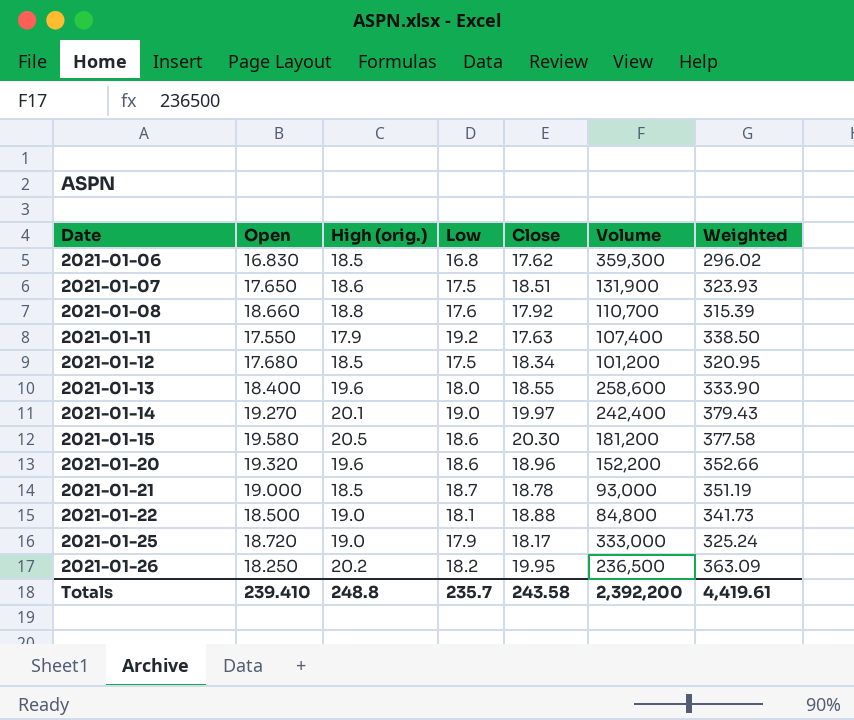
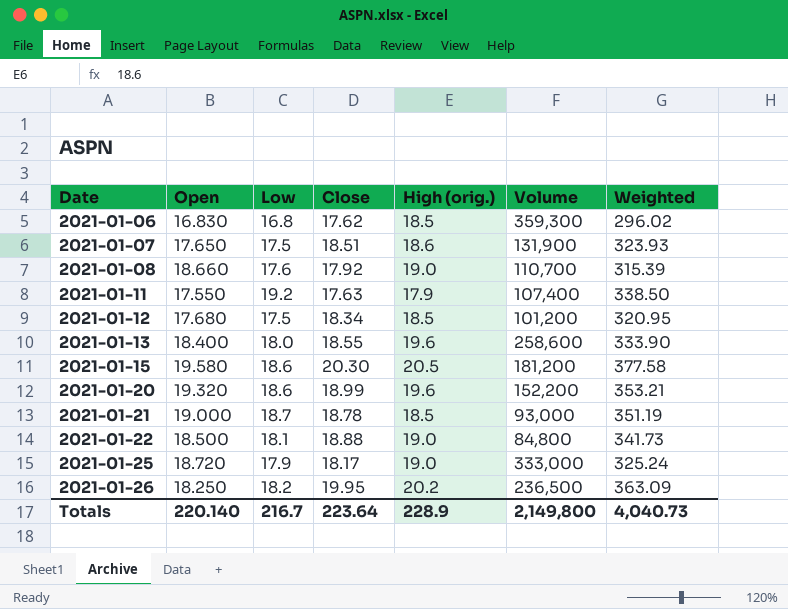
column High (orig.) | position: 3 -> 5
row 2021-01-14: 19.270 | 20.1 | 19.0 | 19.97 | 242,400 | 379.43 -> none
2021-01-08 | High (orig.): 18.8 -> 19.0
2021-01-20 | Close: 18.96 -> 18.99
2021-01-20 | Weighted: 352.66 -> 353.21
Totals | Open: 239.410 -> 220.140
Totals | Low: 235.7 -> 216.7
Totals | Close: 243.58 -> 223.64
Totals | High (orig.): 248.8 -> 228.9
Totals | Volume: 2,392,200 -> 2,149,800
Totals | Weighted: 4,419.61 -> 4,040.73

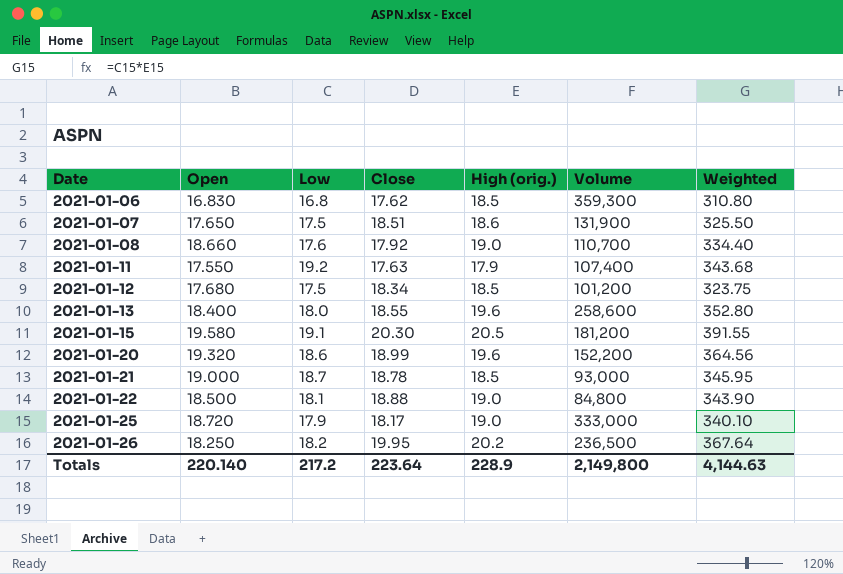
column Weighted | formula: [Low] * [Close] -> [Low] * [High (orig.)]
2021-01-15 | Low: 18.6 -> 19.1
Totals | Low: 216.7 -> 217.2
Totals | Weighted: 4,040.73 -> 4,144.63

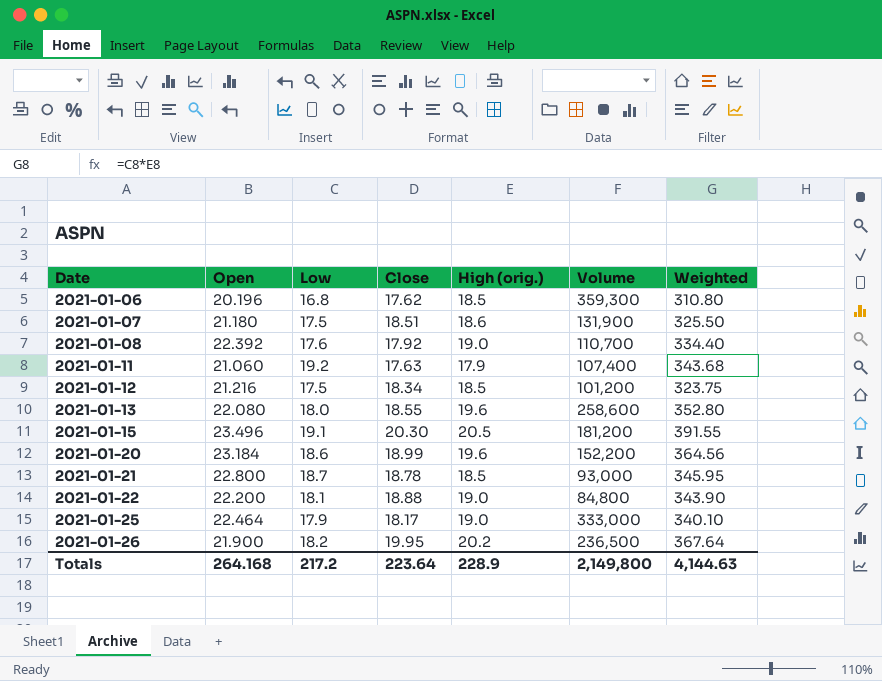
2021-01-06 | Open: 16.830 -> 20.196
2021-01-07 | Open: 17.650 -> 21.180
2021-01-08 | Open: 18.660 -> 22.392
2021-01-11 | Open: 17.550 -> 21.060
2021-01-12 | Open: 17.680 -> 21.216
2021-01-13 | Open: 18.400 -> 22.080
2021-01-15 | Open: 19.580 -> 23.496
2021-01-20 | Open: 19.320 -> 23.184
2021-01-21 | Open: 19.000 -> 22.800
2021-01-22 | Open: 18.500 -> 22.200
2021-01-25 | Open: 18.720 -> 22.464
2021-01-26 | Open: 18.250 -> 21.900
Totals | Open: 220.140 -> 264.168

